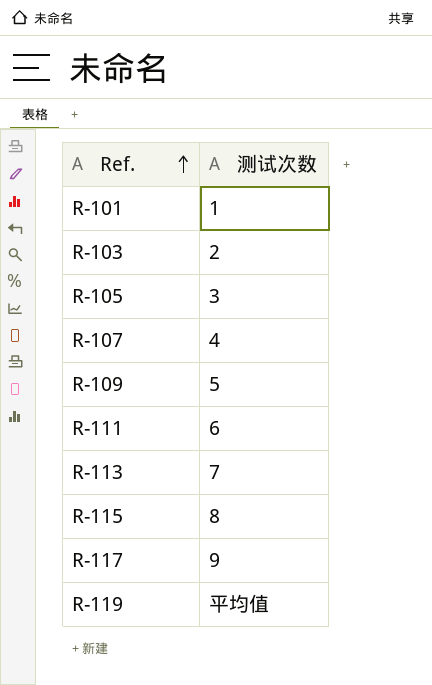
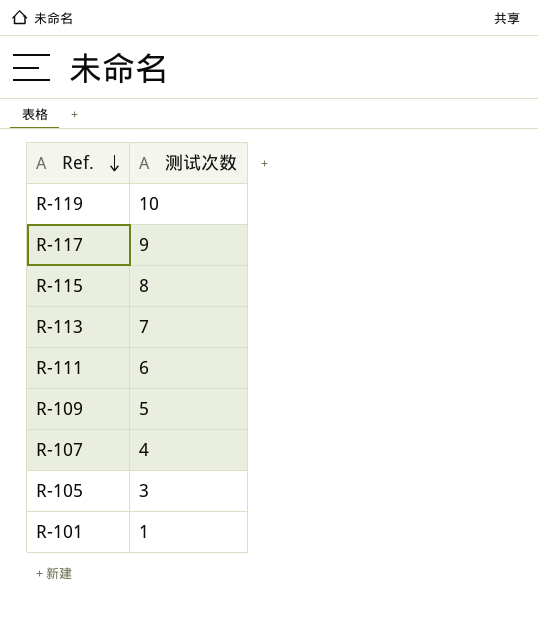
row order: Ref. ascending -> Ref. descending
row R-103: 2 -> none
R-119 | 测试次数: 平均值 -> 10

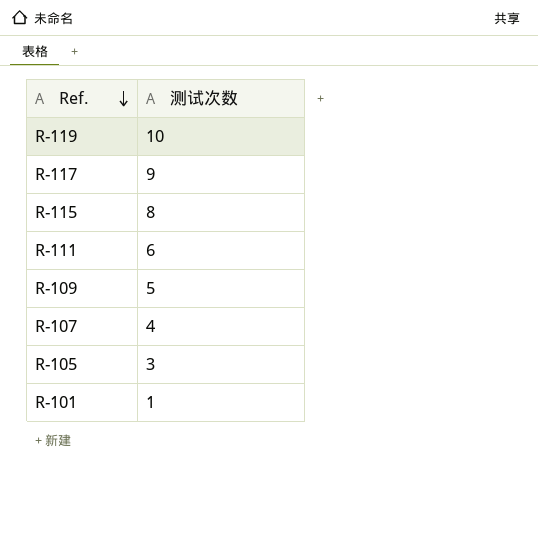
row R-113: 7 -> none

